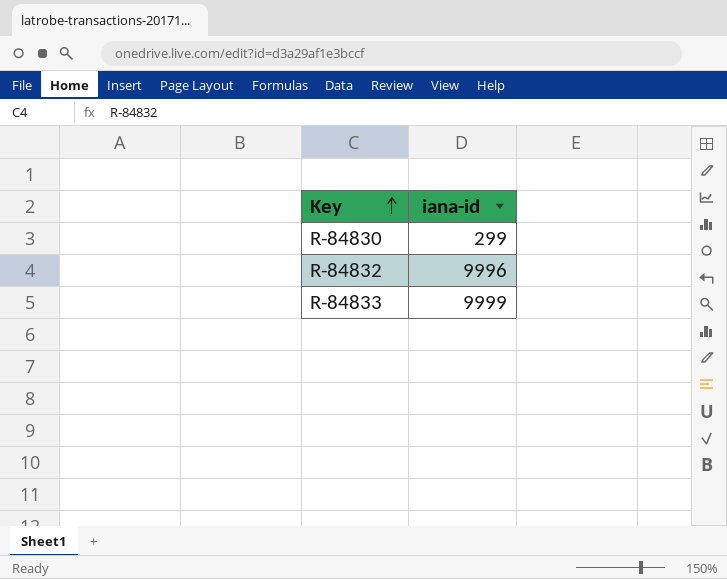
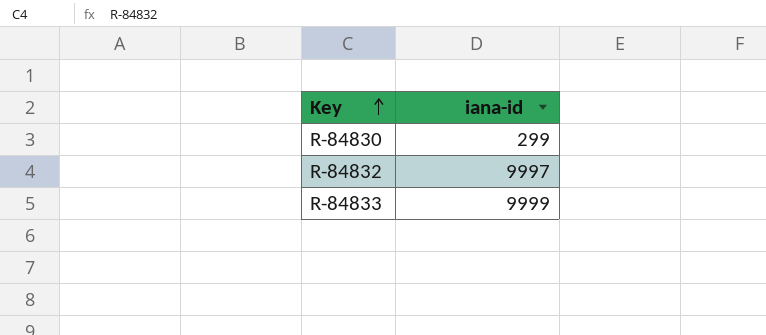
R-84832 | iana-id: 9996 -> 9997

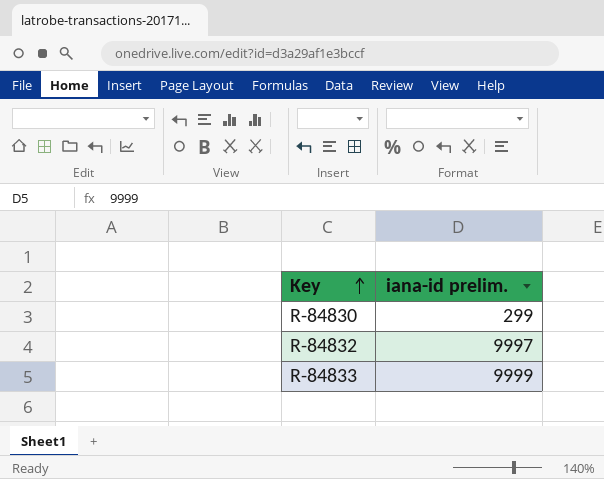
column name: iana-id -> iana-id prelim.

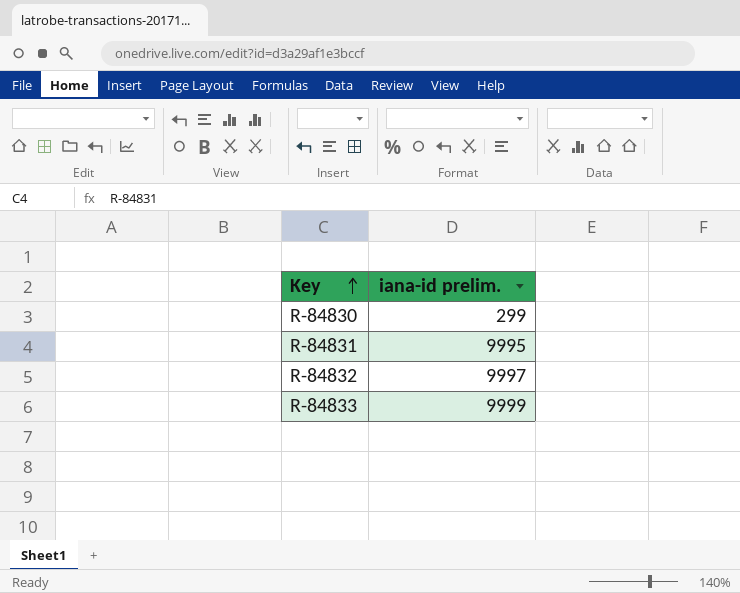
row R-84831: none -> 9995

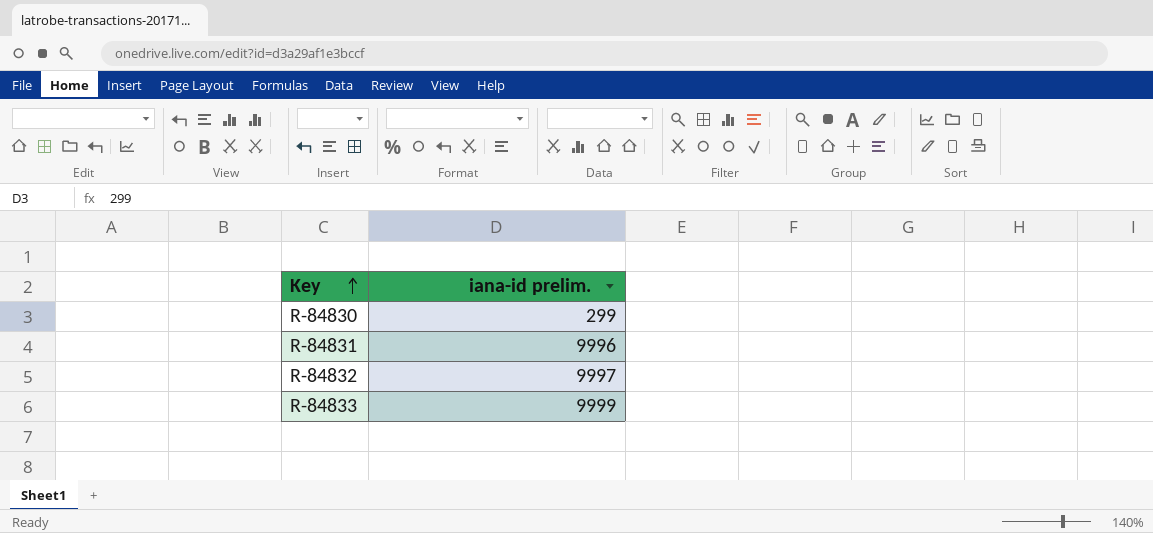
R-84831 | iana-id prelim.: 9995 -> 9996

